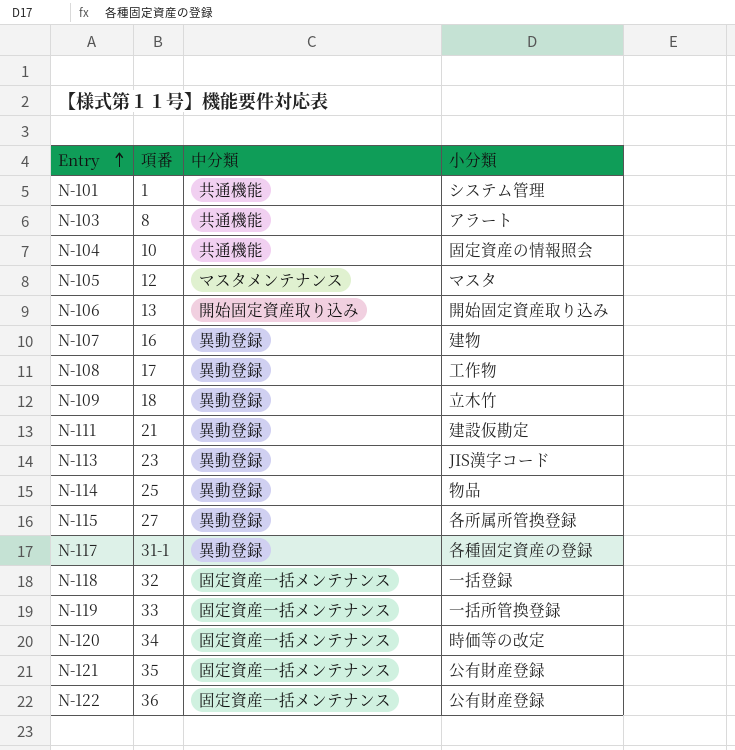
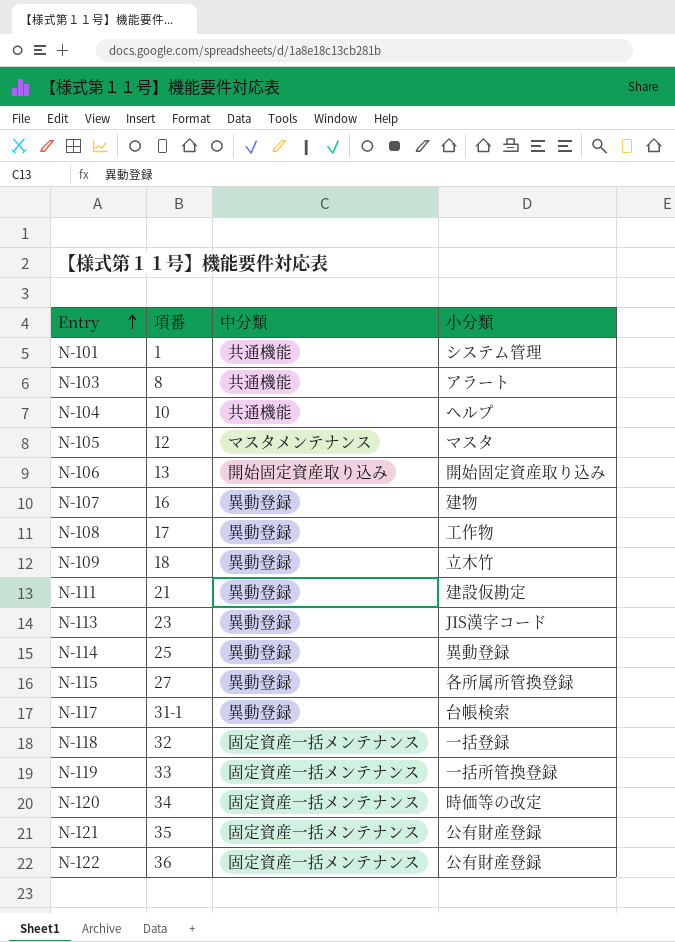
N-104 | 小分類: 固定資産の情報照会 -> ヘルプ
N-114 | 小分類: 物品 -> 異動登録
N-117 | 小分類: 各種固定資産の登録 -> 台帳検索

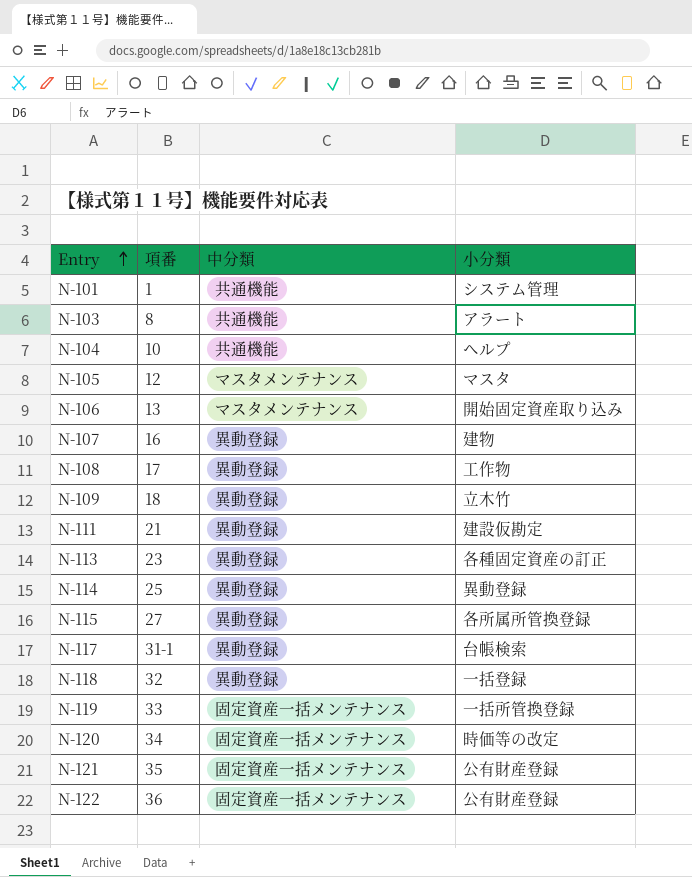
N-106 | 中分類: 開始固定資産取り込み -> マスタメンテナンス
N-113 | 小分類: JIS漢字コード -> 各種固定資産の訂正
N-118 | 中分類: 固定資産一括メンテナンス -> 異動登録

